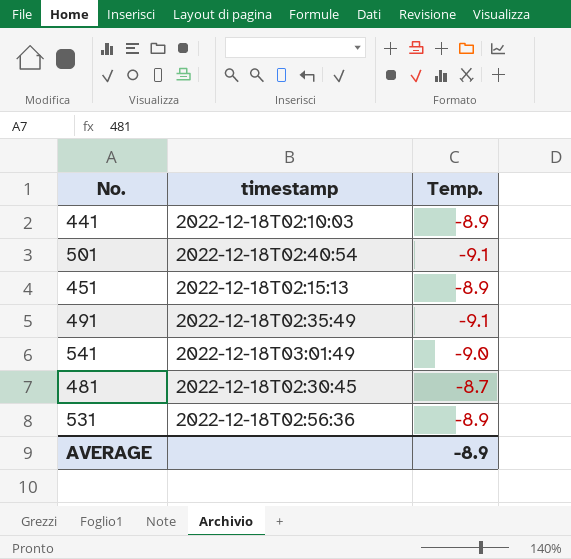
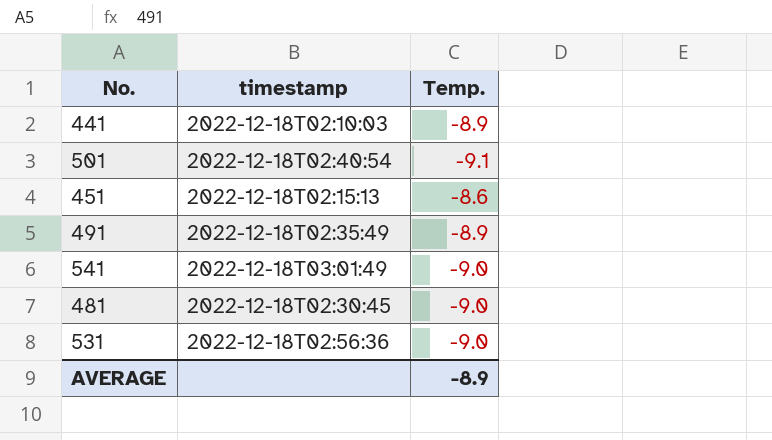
451 | Temp.: -8.9 -> -8.6
491 | Temp.: -9.1 -> -8.9
481 | Temp.: -8.7 -> -9.0
531 | Temp.: -8.9 -> -9.0

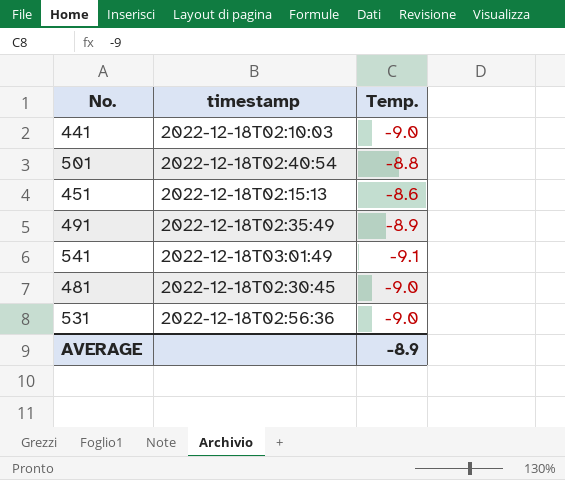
441 | Temp.: -8.9 -> -9.0
501 | Temp.: -9.1 -> -8.8
541 | Temp.: -9.0 -> -9.1

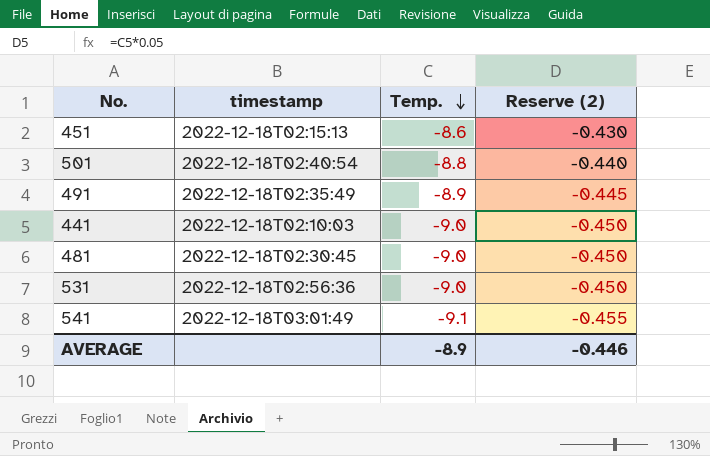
row order: none -> Temp. descending
column Reserve (2) | formula: none -> [Temp.] * 0.05

